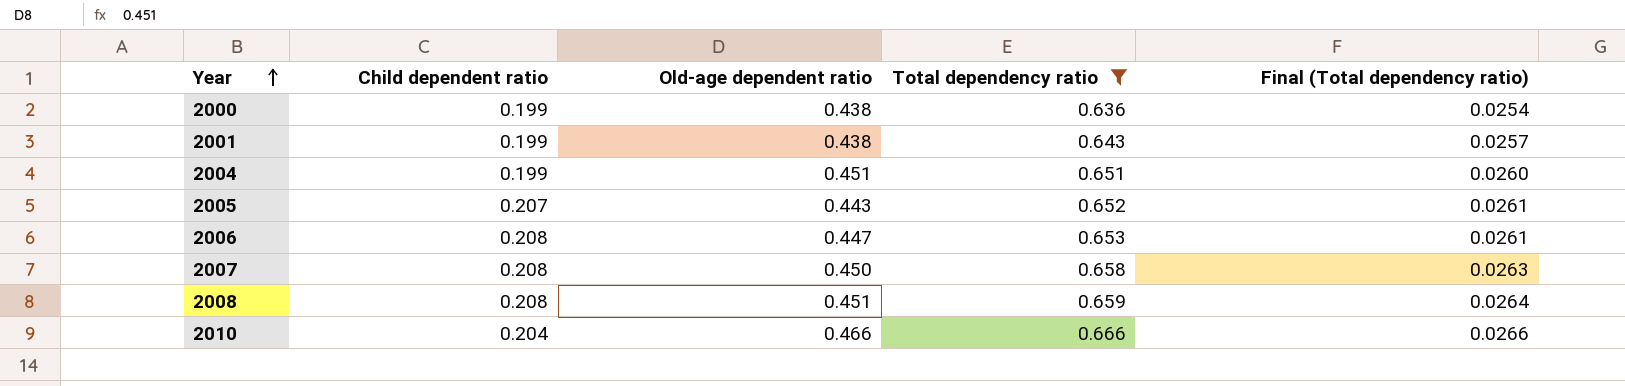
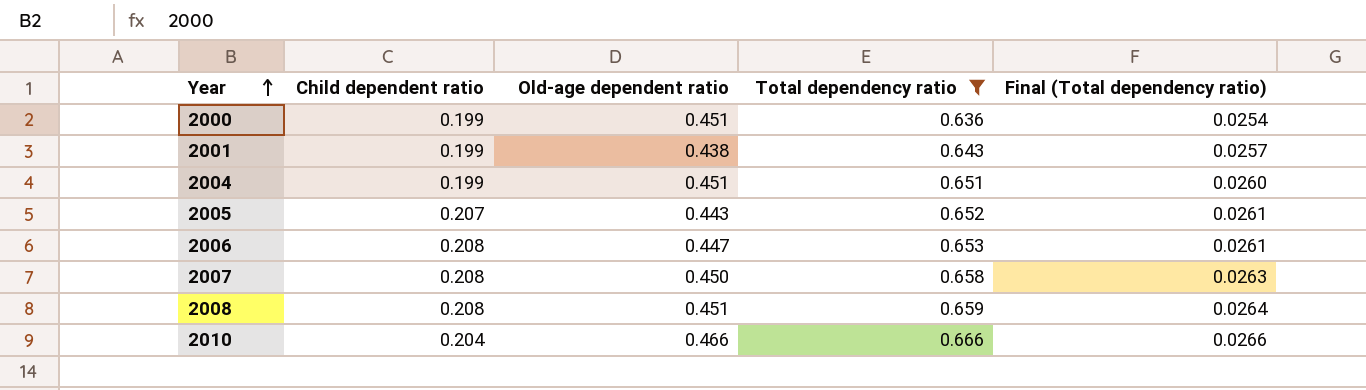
2000 | Old-age dependent ratio: 0.438 -> 0.451

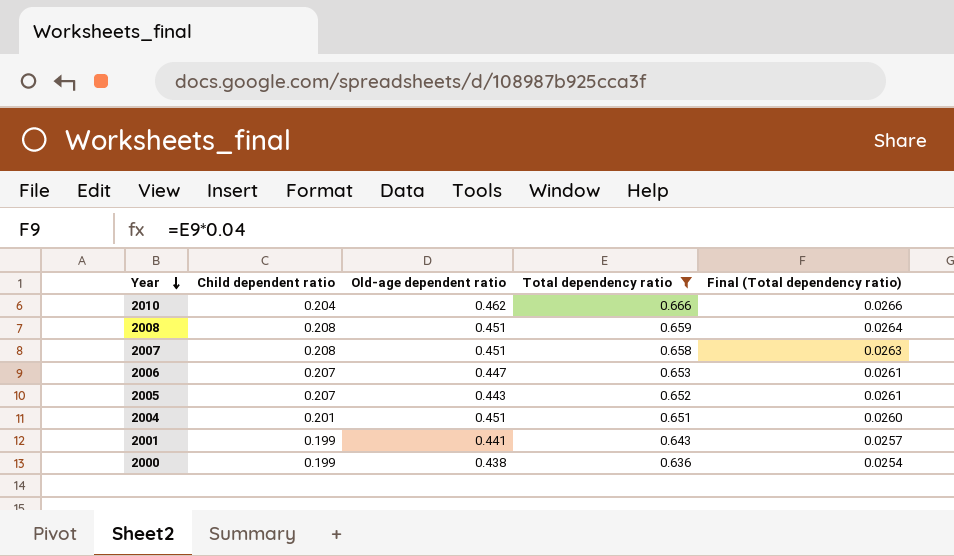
row order: Year ascending -> Year descending
2010 | Old-age dependent ratio: 0.466 -> 0.462
2007 | Old-age dependent ratio: 0.450 -> 0.451
2006 | Child dependent ratio: 0.208 -> 0.207
2004 | Child dependent ratio: 0.199 -> 0.201
2001 | Old-age dependent ratio: 0.438 -> 0.441
2000 | Old-age dependent ratio: 0.451 -> 0.438

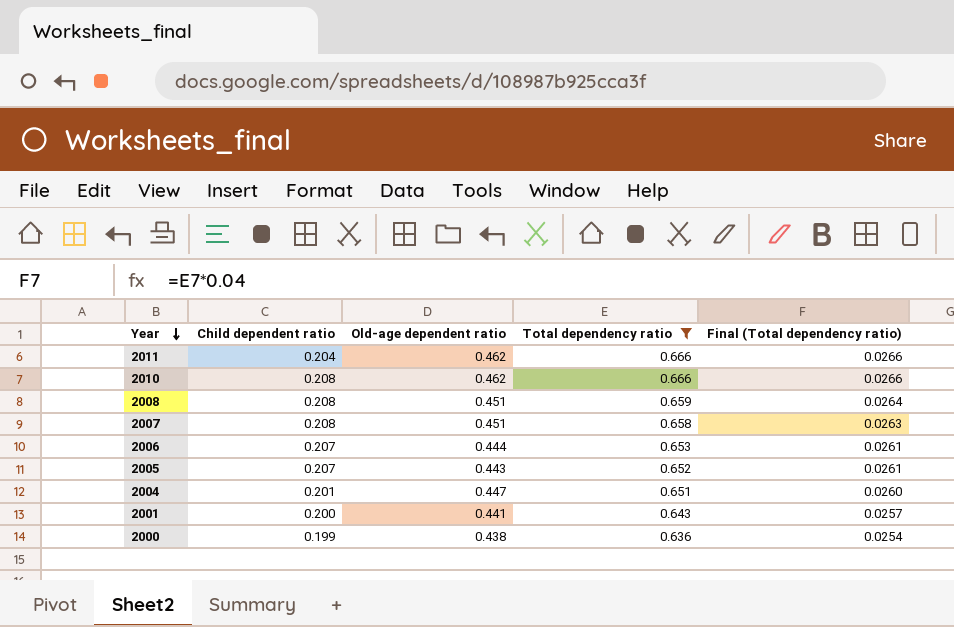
row 2011: none -> 0.204 | 0.462 | 0.666 | 0.0266
2010 | Child dependent ratio: 0.204 -> 0.208
2006 | Old-age dependent ratio: 0.447 -> 0.444
2004 | Old-age dependent ratio: 0.451 -> 0.447
2001 | Child dependent ratio: 0.199 -> 0.200

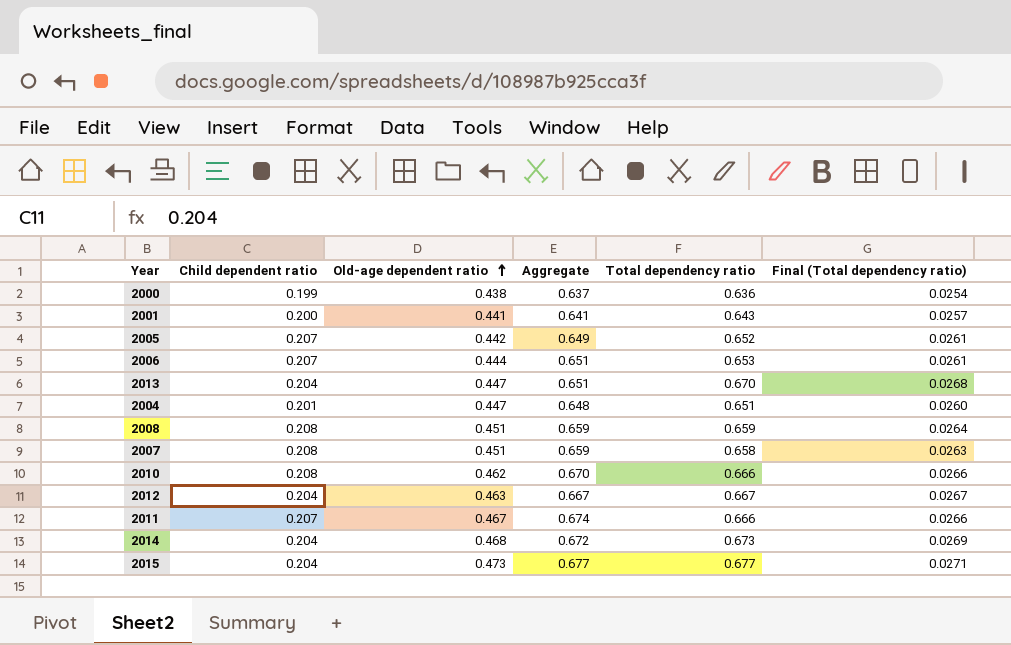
filter: Total dependency ratio <= 0.666 -> none
row order: Year descending -> Old-age dependent ratio ascending
column Aggregate | formula: none -> [Child dependent ratio] + [Old-age dependent ratio]
2005 | Old-age dependent ratio: 0.443 -> 0.442
2011 | Child dependent ratio: 0.204 -> 0.207
2011 | Old-age dependent ratio: 0.462 -> 0.467

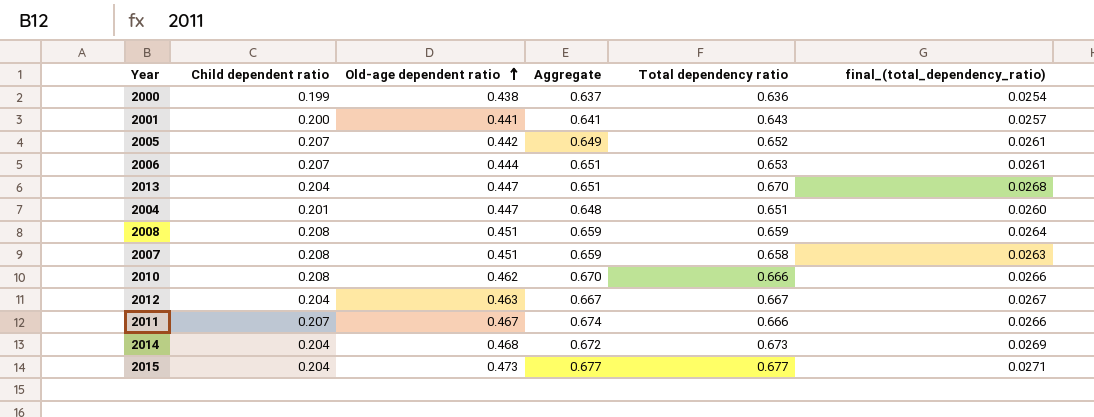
column name: Final (Total dependency ratio) -> final_(total_dependency_ratio)

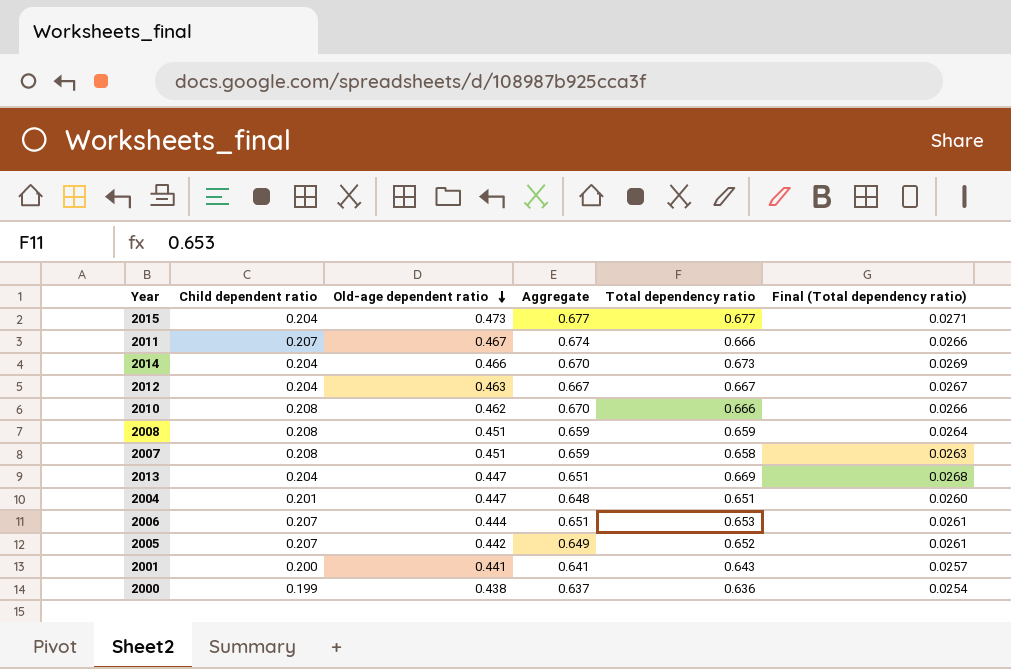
row order: Old-age dependent ratio ascending -> Old-age dependent ratio descending
column name: final_(total_dependency_ratio) -> Final (Total dependency ratio)
2014 | Old-age dependent ratio: 0.468 -> 0.466
2014 | Aggregate: 0.672 -> 0.670
2013 | Total dependency ratio: 0.670 -> 0.669

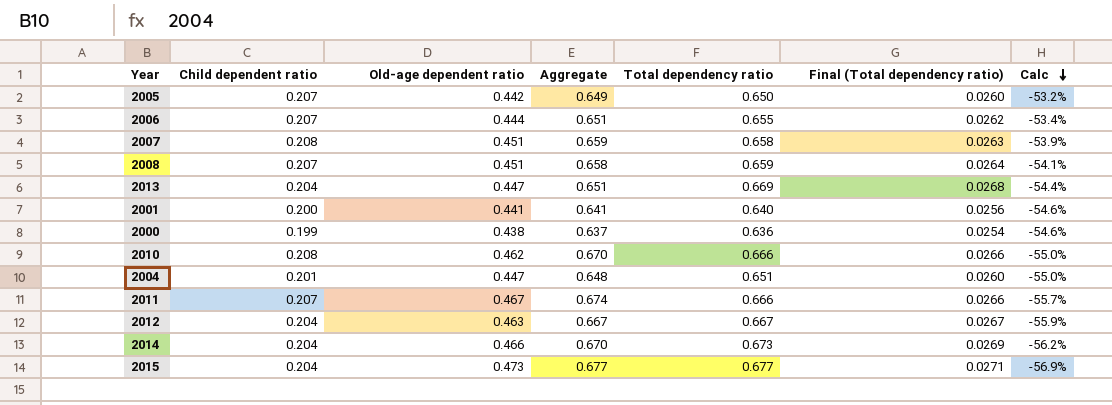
row order: Old-age dependent ratio descending -> Calc descending
column Calc | formula: none -> ([Child dependent ratio] - [Old-age dependent ratio]) / [Old-age dependent ratio]
2005 | Total dependency ratio: 0.652 -> 0.650
2005 | Final (Total dependency ratio): 0.0261 -> 0.0260
2006 | Total dependency ratio: 0.653 -> 0.655
2006 | Final (Total dependency ratio): 0.0261 -> 0.0262
2008 | Child dependent ratio: 0.208 -> 0.207
2008 | Aggregate: 0.659 -> 0.658
2001 | Total dependency ratio: 0.643 -> 0.640
2001 | Final (Total dependency ratio): 0.0257 -> 0.0256

